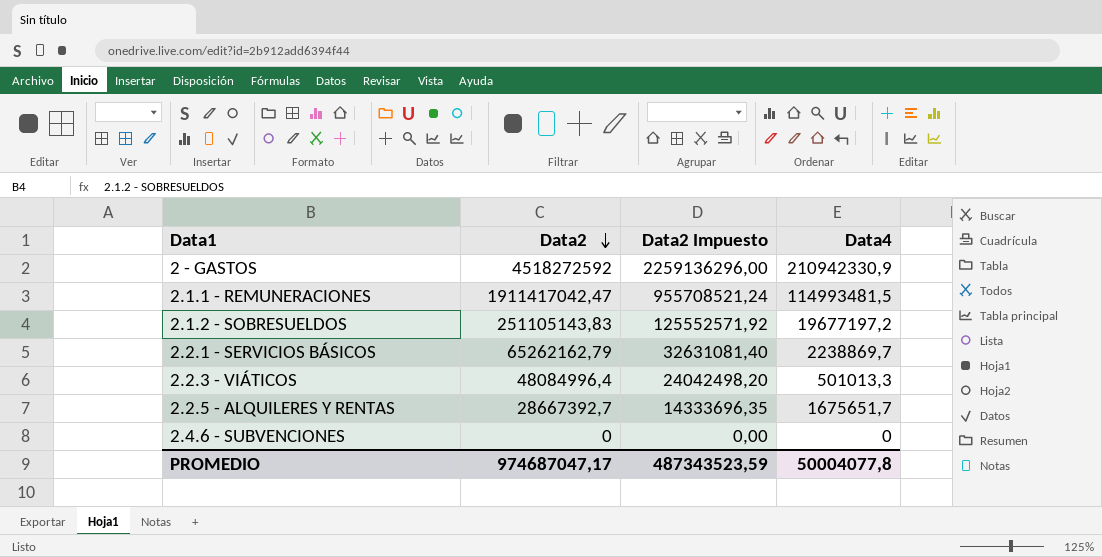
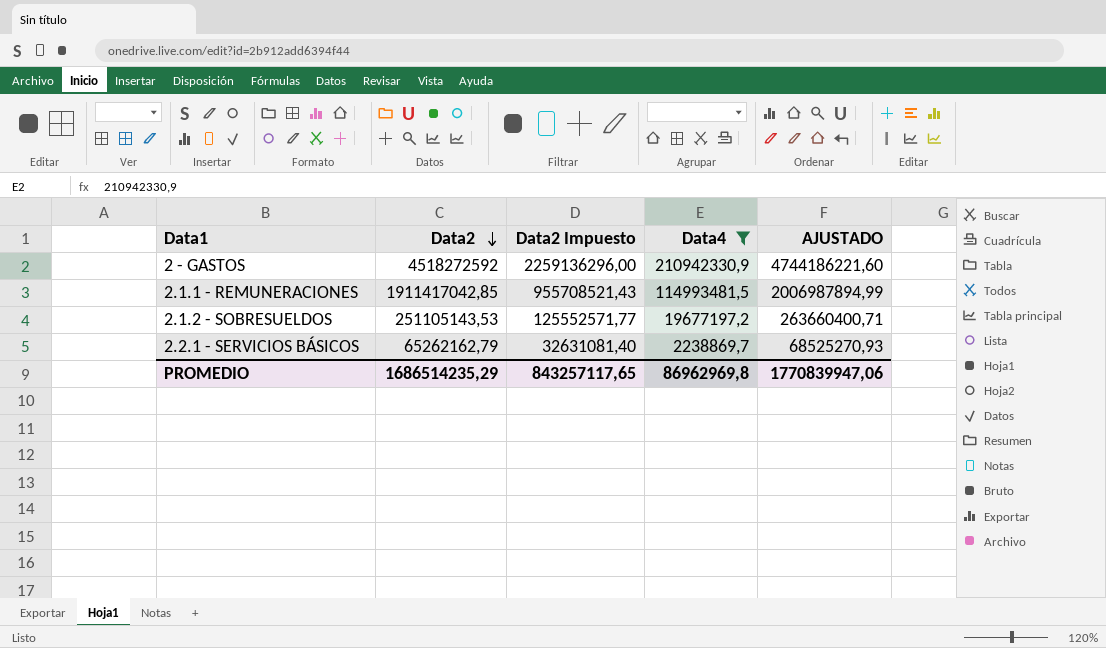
filter: none -> Data4 >= 2238869,7
column AJUSTADO | formula: none -> [Data2] * 1,05
2.1.1 - REMUNERACIONES | Data2: 1911417042,47 -> 1911417042,85
2.1.1 - REMUNERACIONES | Data2 Impuesto: 955708521,24 -> 955708521,43
2.1.2 - SOBRESUELDOS | Data2: 251105143,83 -> 251105143,53
2.1.2 - SOBRESUELDOS | Data2 Impuesto: 125552571,92 -> 125552571,77
PROMEDIO | Data2: 974687047,17 -> 1686514235,29
PROMEDIO | Data2 Impuesto: 487343523,59 -> 843257117,65
PROMEDIO | Data4: 50004077,8 -> 86962969,8

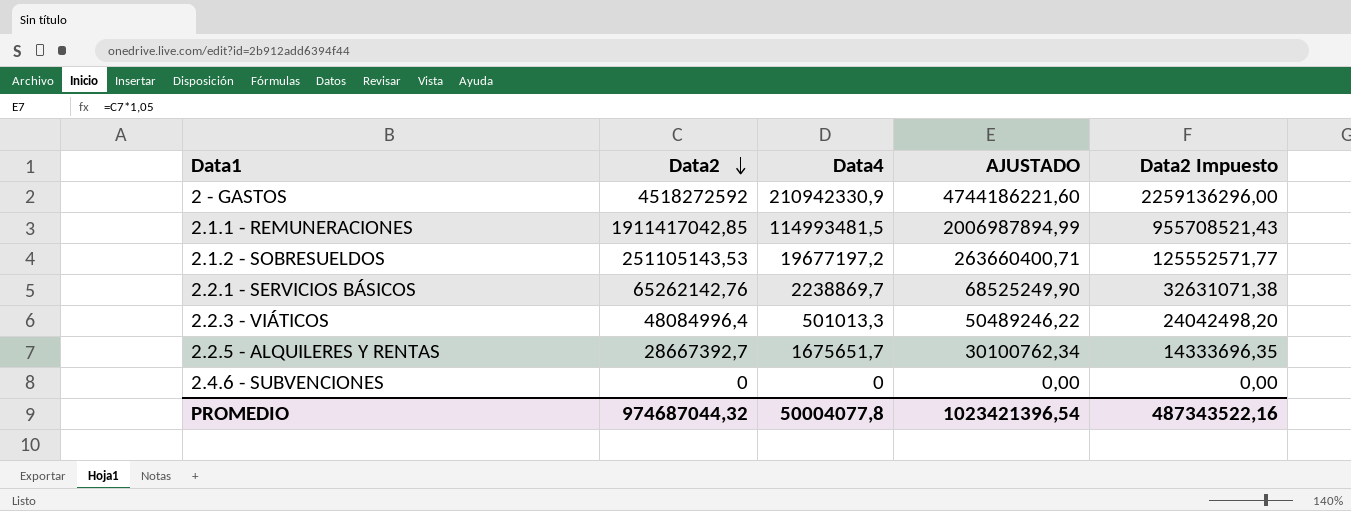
filter: Data4 >= 2238869,7 -> none
column Data2 Impuesto | position: 3 -> 5
2.2.1 - SERVICIOS BÁSICOS | Data2: 65262162,79 -> 65262142,76
2.2.1 - SERVICIOS BÁSICOS | AJUSTADO: 68525270,93 -> 68525249,90
2.2.1 - SERVICIOS BÁSICOS | Data2 Impuesto: 32631081,40 -> 32631071,38
PROMEDIO | Data2: 1686514235,29 -> 974687044,32
PROMEDIO | Data4: 86962969,8 -> 50004077,8
PROMEDIO | AJUSTADO: 1770839947,06 -> 1023421396,54
PROMEDIO | Data2 Impuesto: 843257117,65 -> 487343522,16

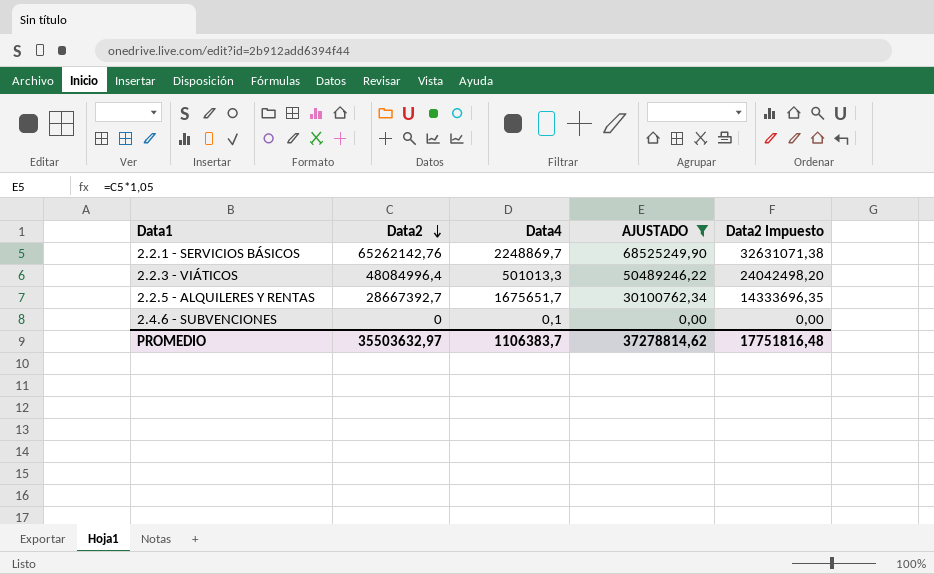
filter: none -> AJUSTADO <= 68525249,90
2.2.1 - SERVICIOS BÁSICOS | Data4: 2238869,7 -> 2248869,7
2.4.6 - SUBVENCIONES | Data4: 0 -> 0,1
PROMEDIO | Data2: 974687044,32 -> 35503632,97
PROMEDIO | Data4: 50004077,8 -> 1106383,7
PROMEDIO | AJUSTADO: 1023421396,54 -> 37278814,62
PROMEDIO | Data2 Impuesto: 487343522,16 -> 17751816,48

